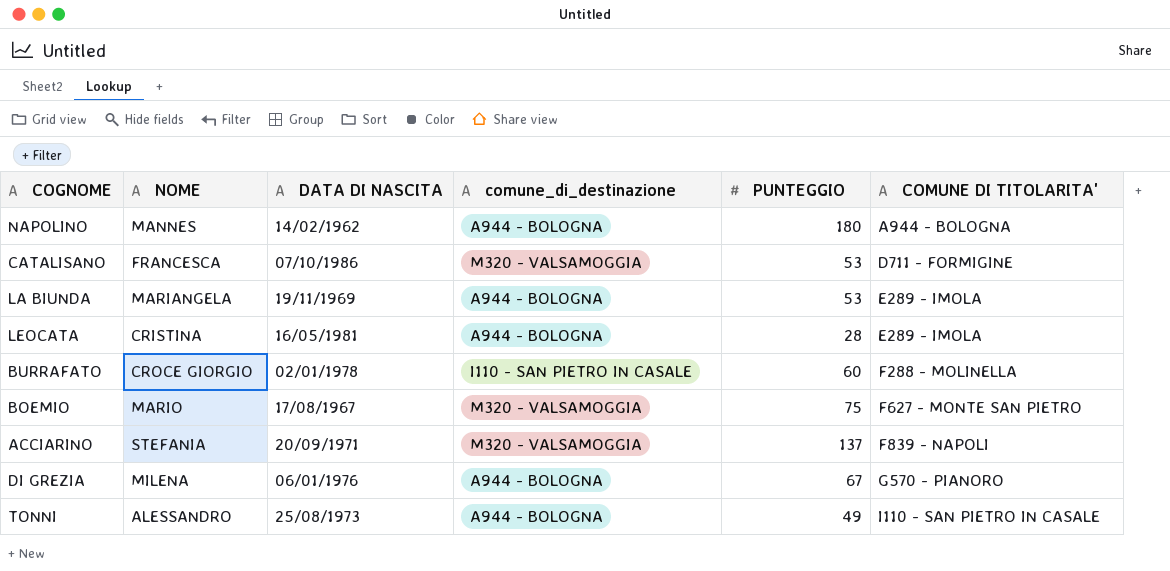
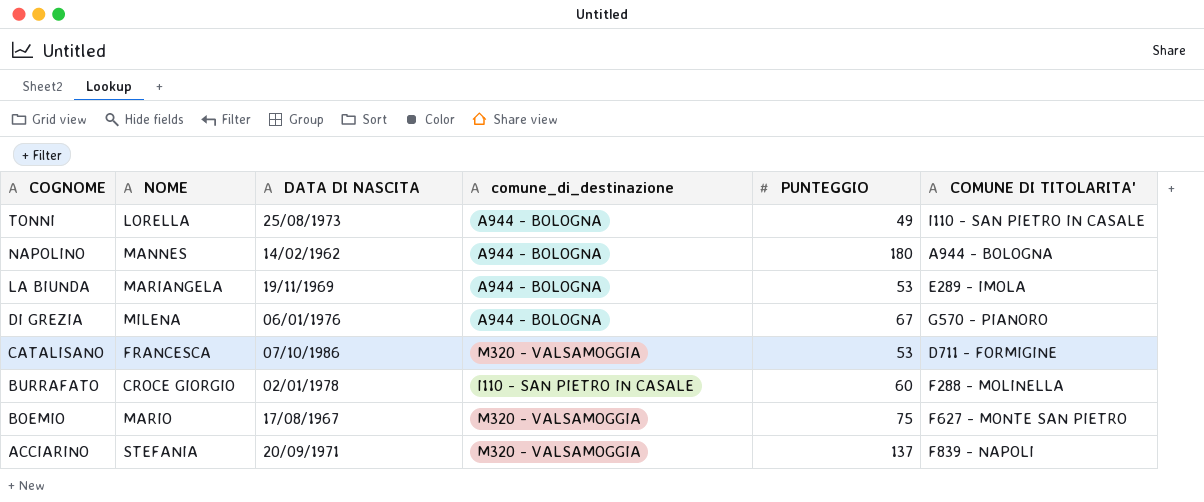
row order: COMUNE DI TITOLARITA' ascending -> COGNOME descending
row LEOCATA: CRISTINA | 16/05/1981 | A944 - BOLOGNA | 28 | E289 - IMOLA -> none
TONNI | NOME: ALESSANDRO -> LORELLA

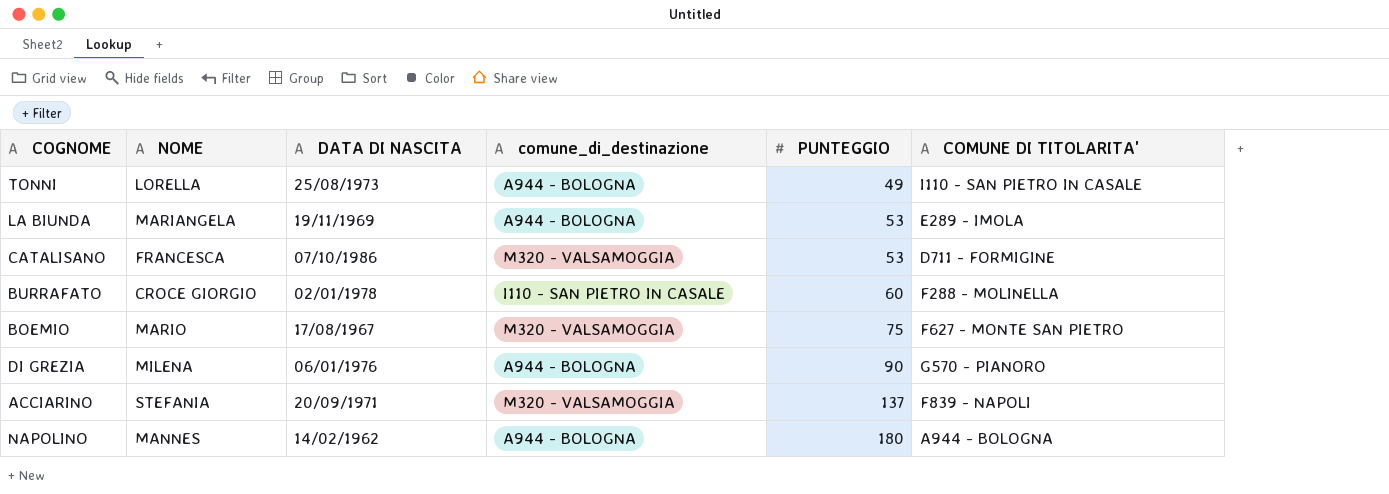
row order: COGNOME descending -> PUNTEGGIO ascending
DI GREZIA | PUNTEGGIO: 67 -> 90

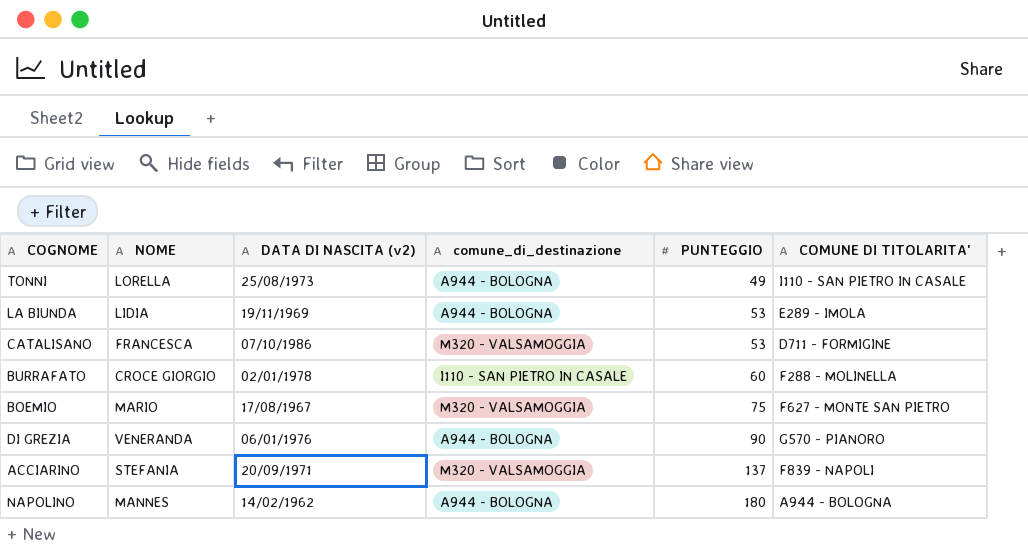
column name: DATA DI NASCITA -> DATA DI NASCITA (v2)
LA BIUNDA | NOME: MARIANGELA -> LIDIA
DI GREZIA | NOME: MILENA -> VENERANDA

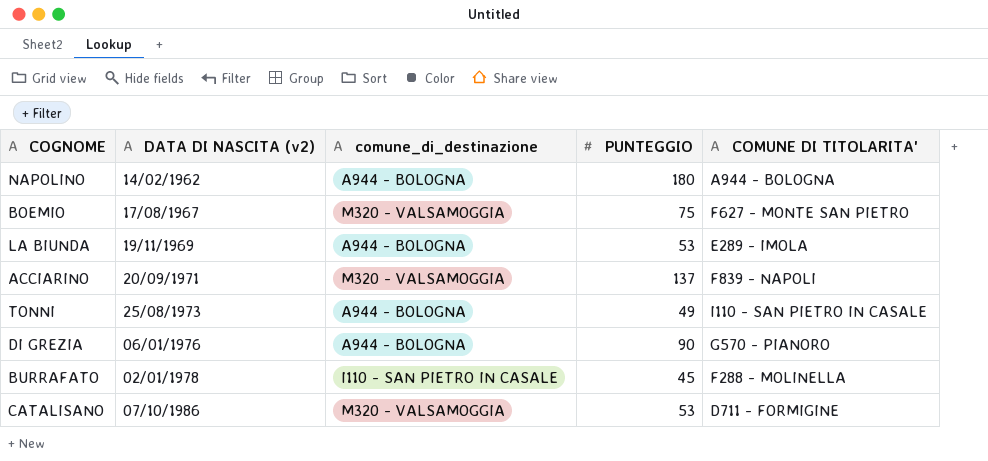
row order: PUNTEGGIO ascending -> DATA DI NASCITA (v2) ascending
column NOME | position: 2 -> none
BURRAFATO | PUNTEGGIO: 60 -> 45

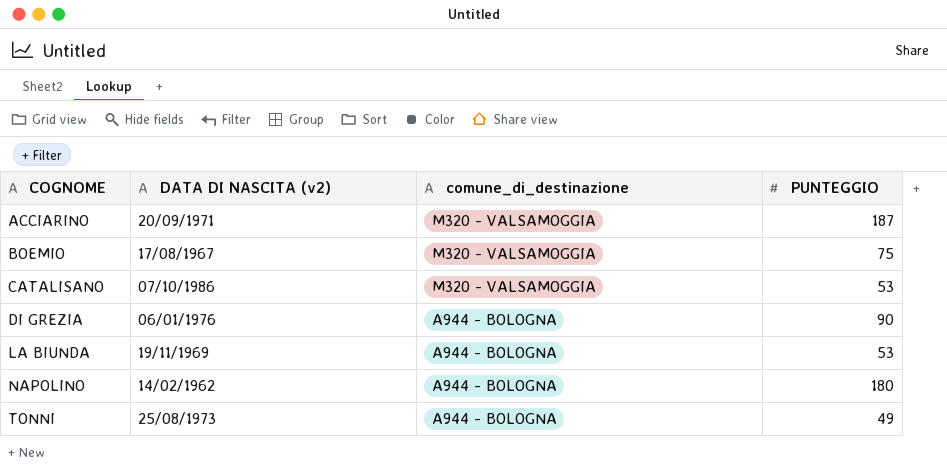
row order: DATA DI NASCITA (v2) ascending -> COGNOME ascending
column COMUNE DI TITOLARITA' | position: 5 -> none
row BURRAFATO: 02/01/1978 | I110 - SAN PIETRO IN CASALE | 45 | F288 - MOLINELLA -> none
ACCIARINO | PUNTEGGIO: 137 -> 187

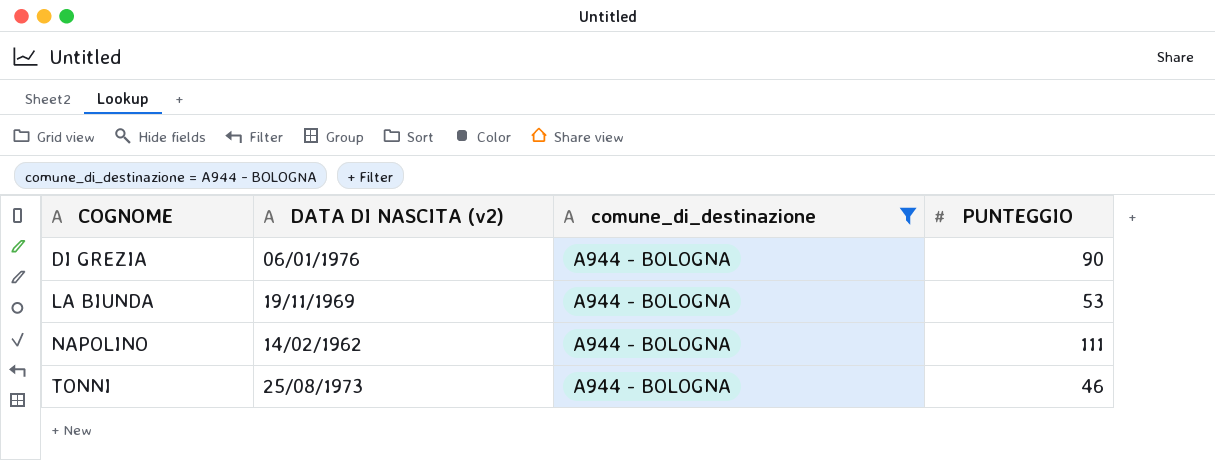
filter: none -> comune_di_destinazione = A944 - BOLOGNA
NAPOLINO | PUNTEGGIO: 180 -> 111
TONNI | PUNTEGGIO: 49 -> 46

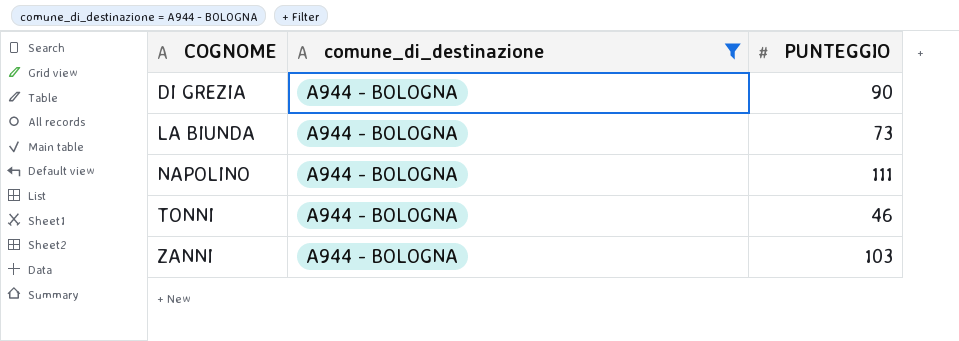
column DATA DI NASCITA (v2) | position: 2 -> none
LA BIUNDA | PUNTEGGIO: 53 -> 73
row ZANNI: none -> A944 - BOLOGNA | 103

